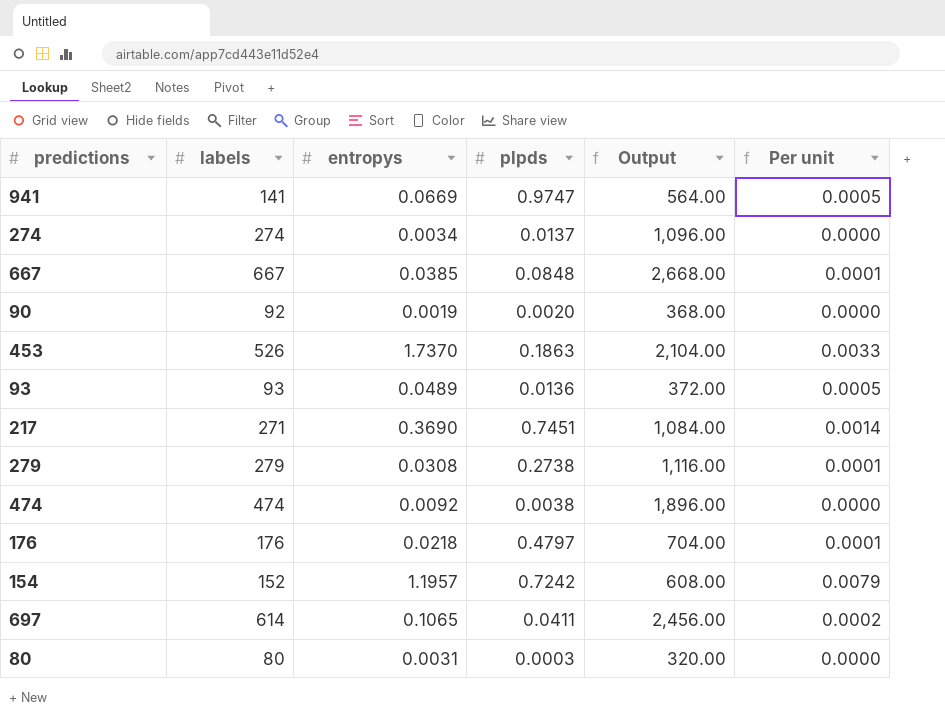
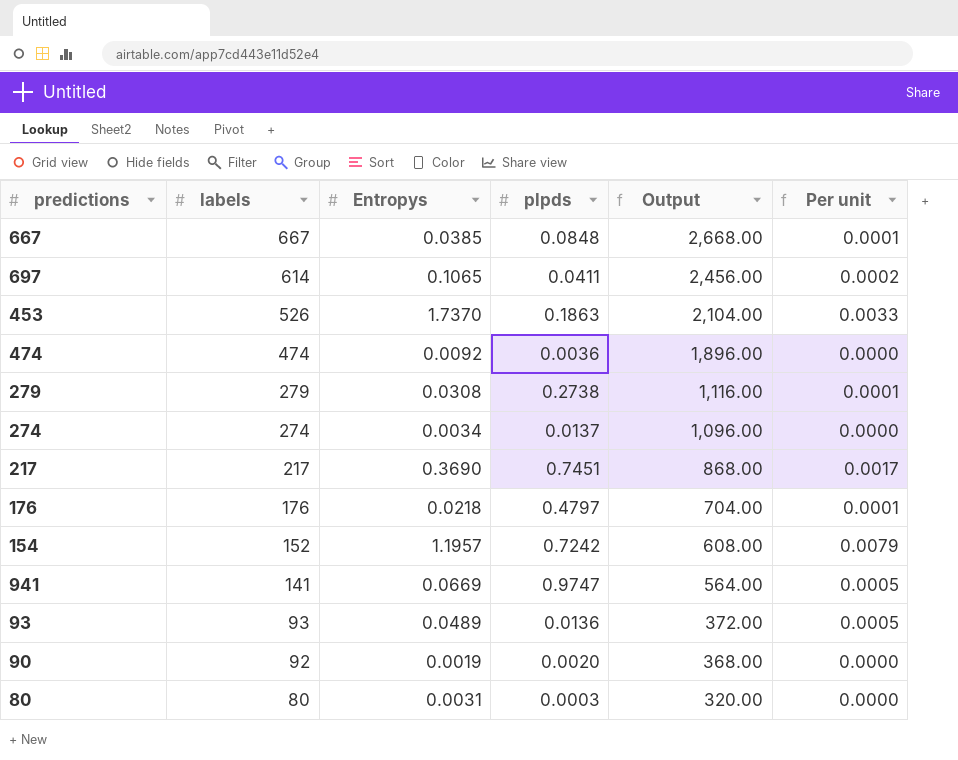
row order: none -> labels descending
column name: entropys -> Entropys
474 | plpds: 0.0038 -> 0.0036
217 | labels: 271 -> 217
217 | Output: 1,084.00 -> 868.00
217 | Per unit: 0.0014 -> 0.0017

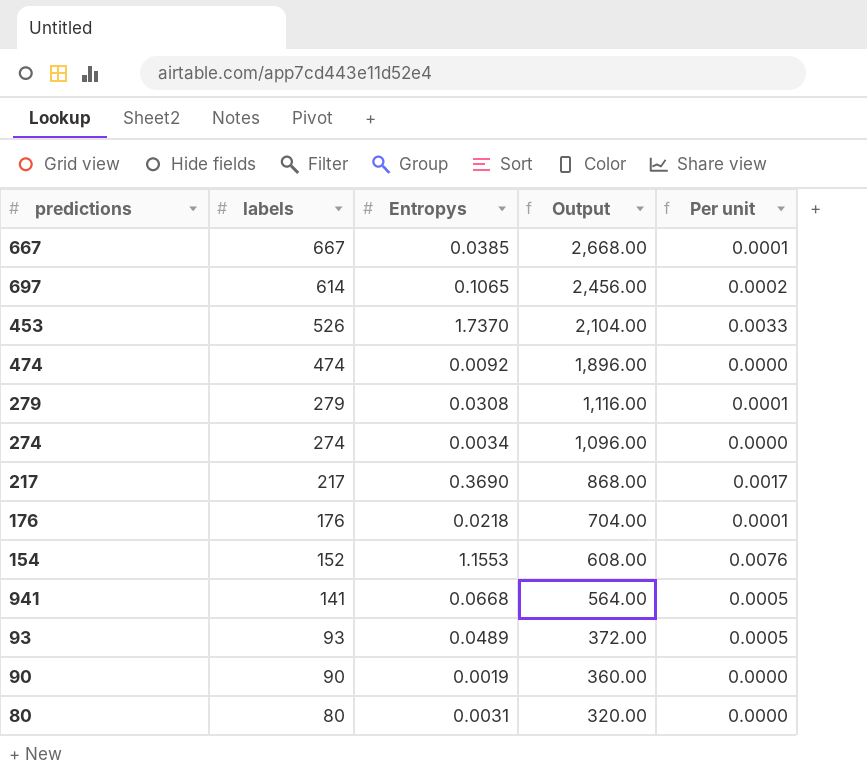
column plpds | position: 4 -> none
154 | Entropys: 1.1957 -> 1.1553
154 | Per unit: 0.0079 -> 0.0076
941 | Entropys: 0.0669 -> 0.0668
90 | labels: 92 -> 90
90 | Output: 368.00 -> 360.00

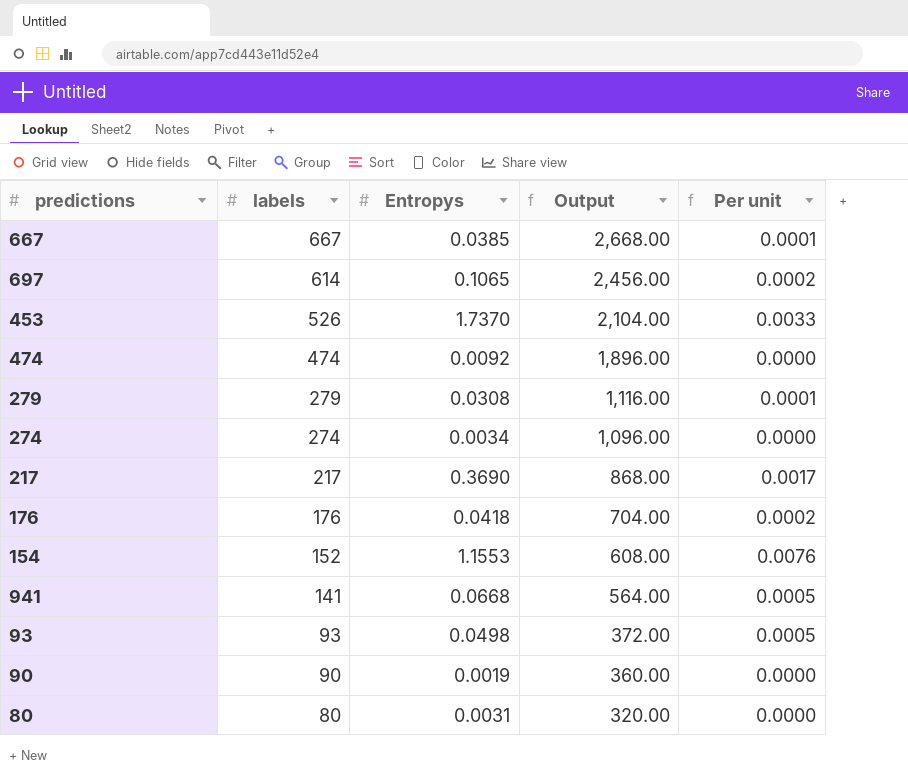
176 | Entropys: 0.0218 -> 0.0418
176 | Per unit: 0.0001 -> 0.0002
93 | Entropys: 0.0489 -> 0.0498

